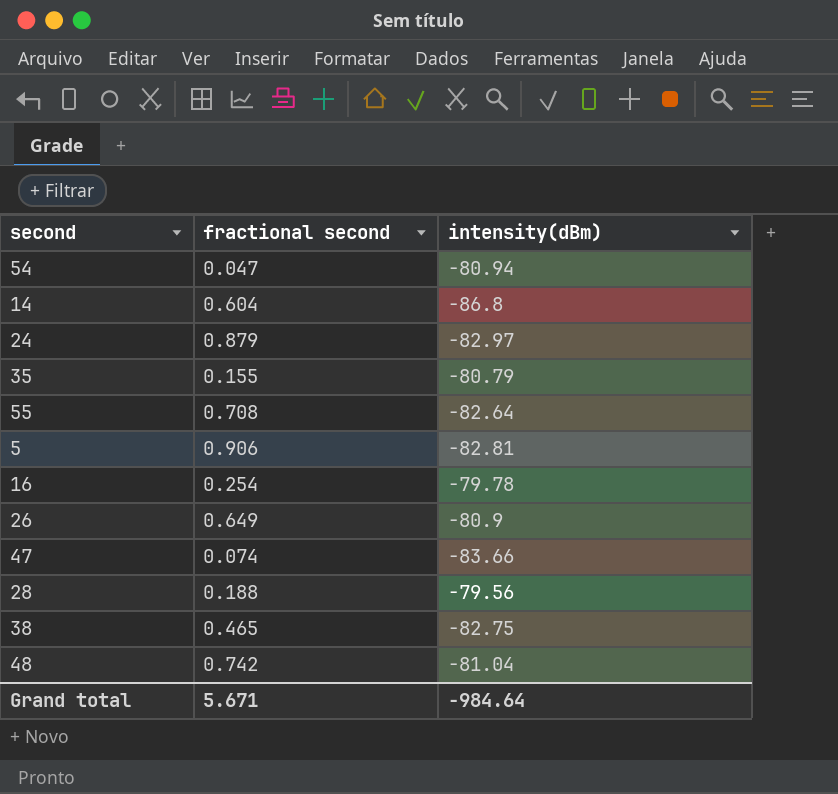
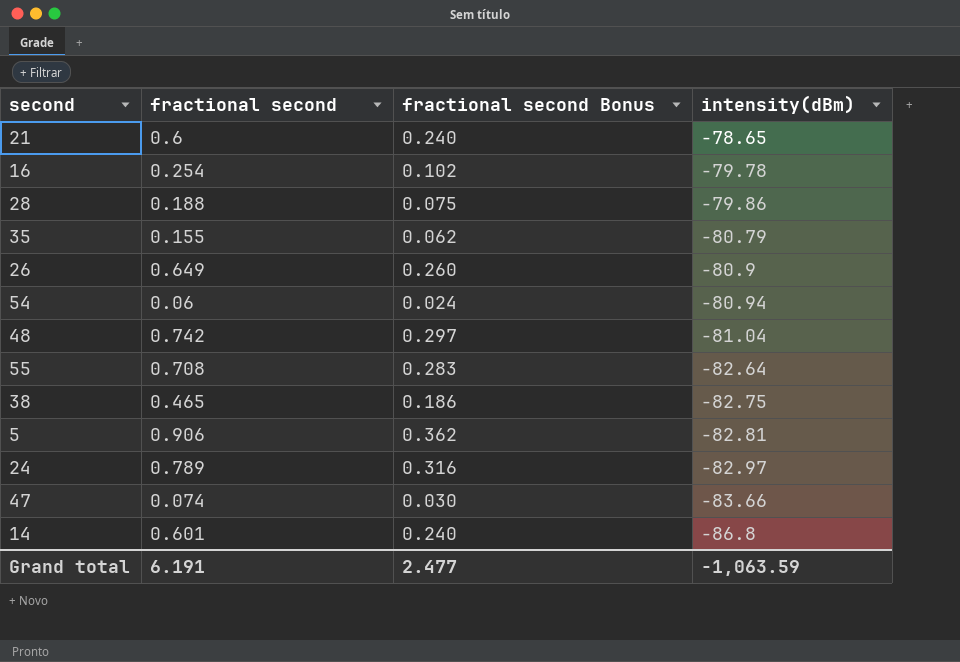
row order: none -> intensity(dBm) descending
column fractional second Bonus | formula: none -> [fractional second] * 0.4
row 21: none -> 0.6 | 0.240 | -78.65
28 | intensity(dBm): -79.56 -> -79.86
54 | fractional second: 0.047 -> 0.06
24 | fractional second: 0.879 -> 0.789
14 | fractional second: 0.604 -> 0.601
Grand total | fractional second: 5.671 -> 6.191
Grand total | intensity(dBm): -984.64 -> -1,063.59

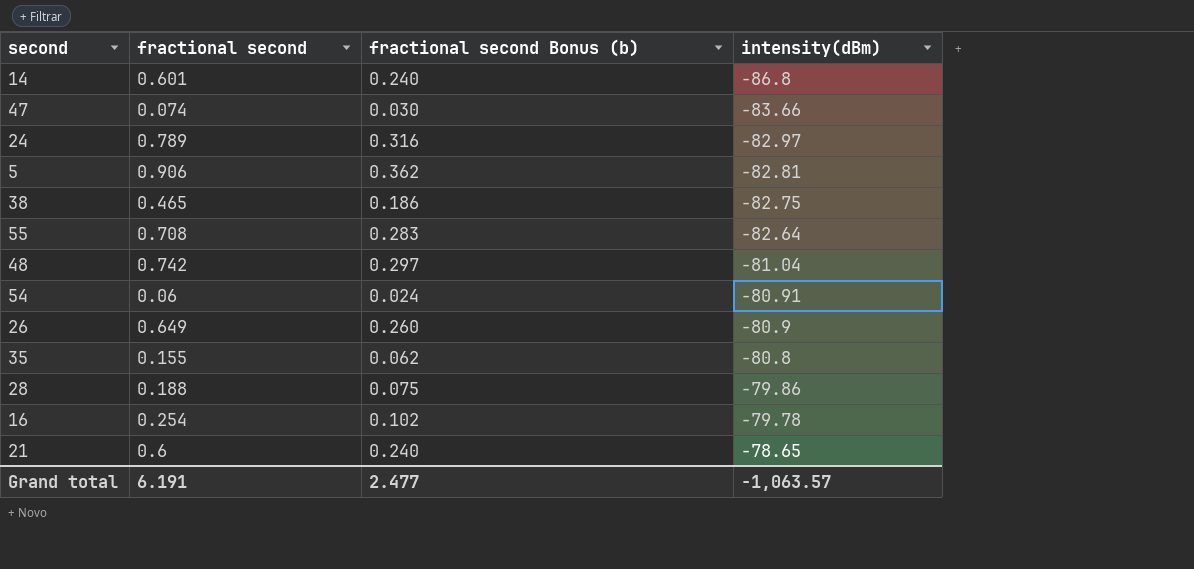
row order: intensity(dBm) descending -> intensity(dBm) ascending
column name: fractional second Bonus -> fractional second Bonus (b)
54 | intensity(dBm): -80.94 -> -80.91
35 | intensity(dBm): -80.79 -> -80.8
Grand total | intensity(dBm): -1,063.59 -> -1,063.57

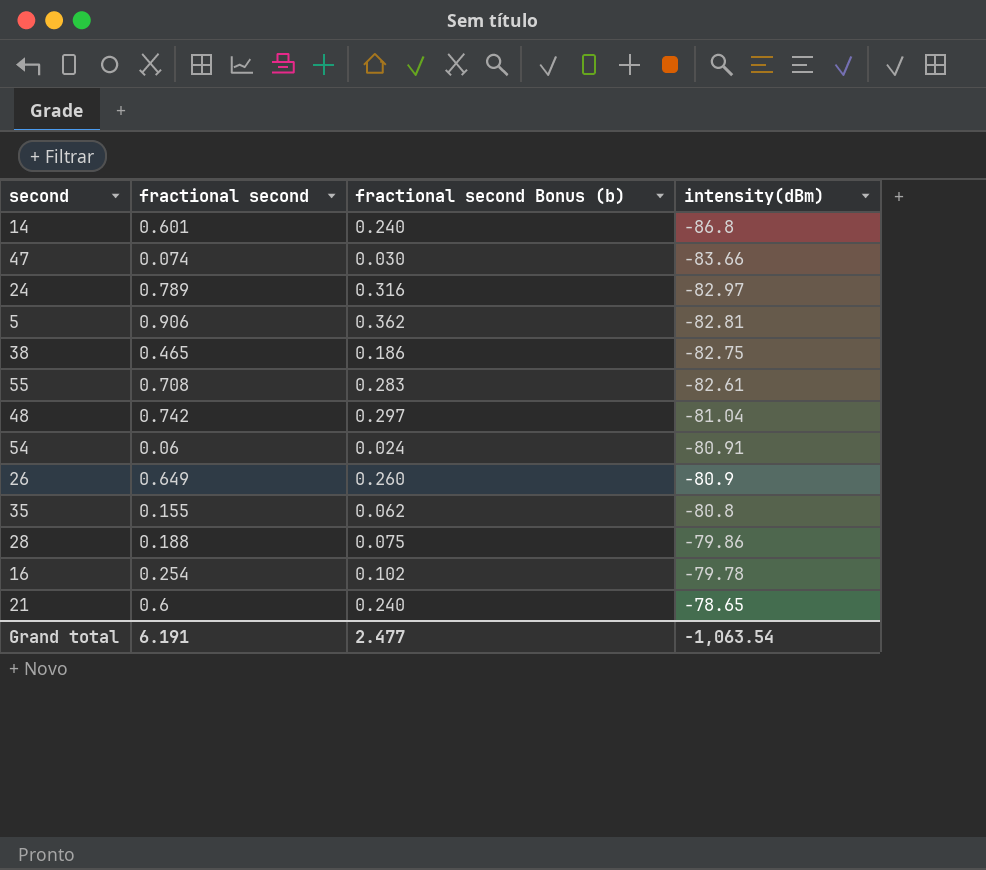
55 | intensity(dBm): -82.64 -> -82.61
Grand total | intensity(dBm): -1,063.57 -> -1,063.54

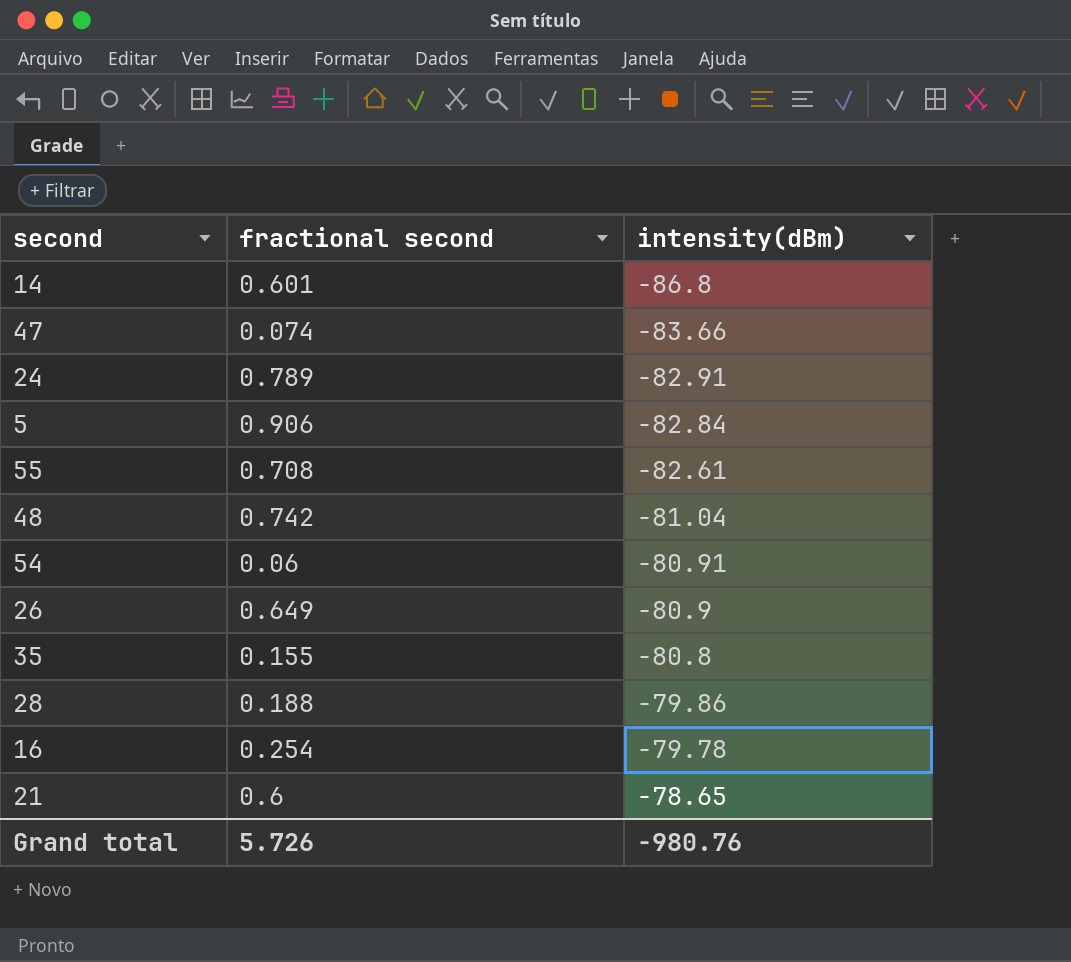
column fractional second Bonus (b) | formula: [fractional second] * 0.4 -> none
row 38: 0.465 | 0.186 | -82.75 -> none
24 | intensity(dBm): -82.97 -> -82.91
5 | intensity(dBm): -82.81 -> -82.84
Grand total | fractional second: 6.191 -> 5.726
Grand total | intensity(dBm): -1,063.54 -> -980.76

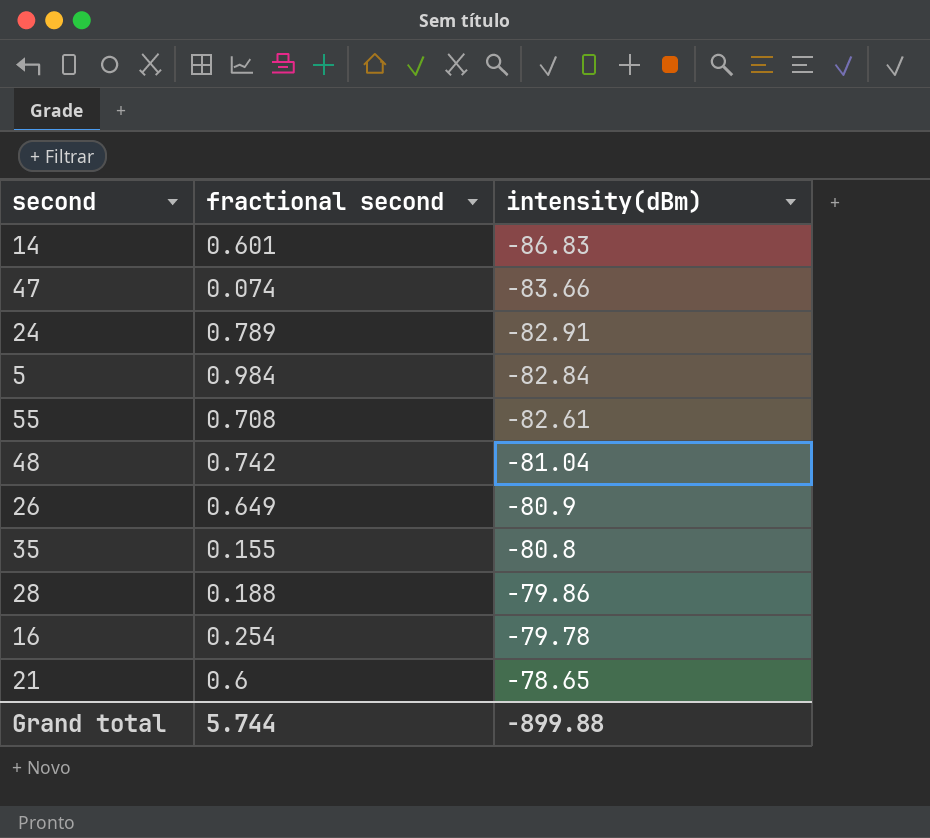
row 54: 0.06 | -80.91 -> none
14 | intensity(dBm): -86.8 -> -86.83
5 | fractional second: 0.906 -> 0.984
Grand total | fractional second: 5.726 -> 5.744
Grand total | intensity(dBm): -980.76 -> -899.88

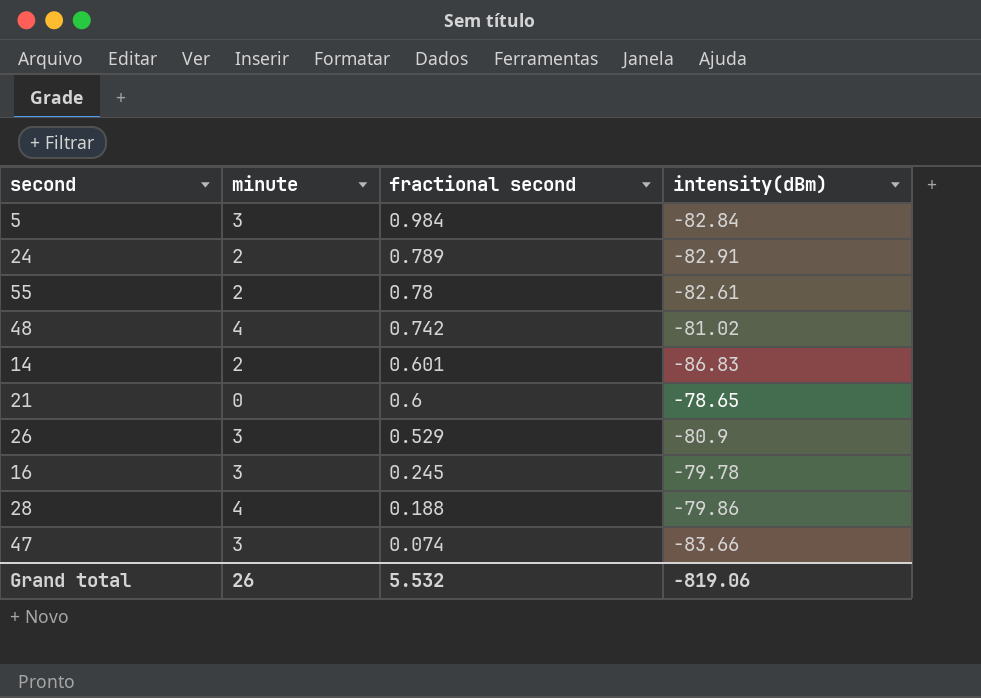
row order: intensity(dBm) ascending -> fractional second descending
column minute | position: none -> 2
row 35: 0.155 | -80.8 -> none
55 | fractional second: 0.708 -> 0.78
48 | intensity(dBm): -81.04 -> -81.02
26 | fractional second: 0.649 -> 0.529
16 | fractional second: 0.254 -> 0.245
Grand total | fractional second: 5.744 -> 5.532
Grand total | intensity(dBm): -899.88 -> -819.06

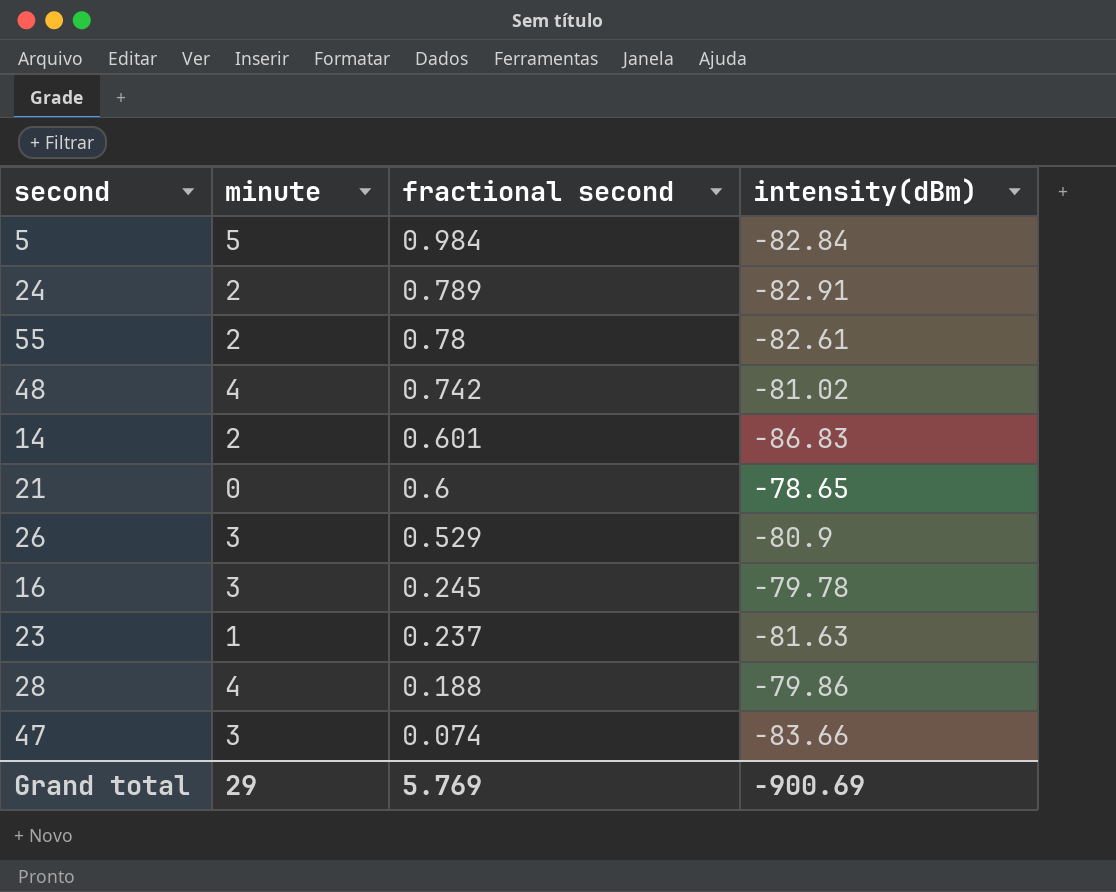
5 | minute: 3 -> 5
row 23: none -> 1 | 0.237 | -81.63
Grand total | minute: 26 -> 29
Grand total | fractional second: 5.532 -> 5.769
Grand total | intensity(dBm): -819.06 -> -900.69

